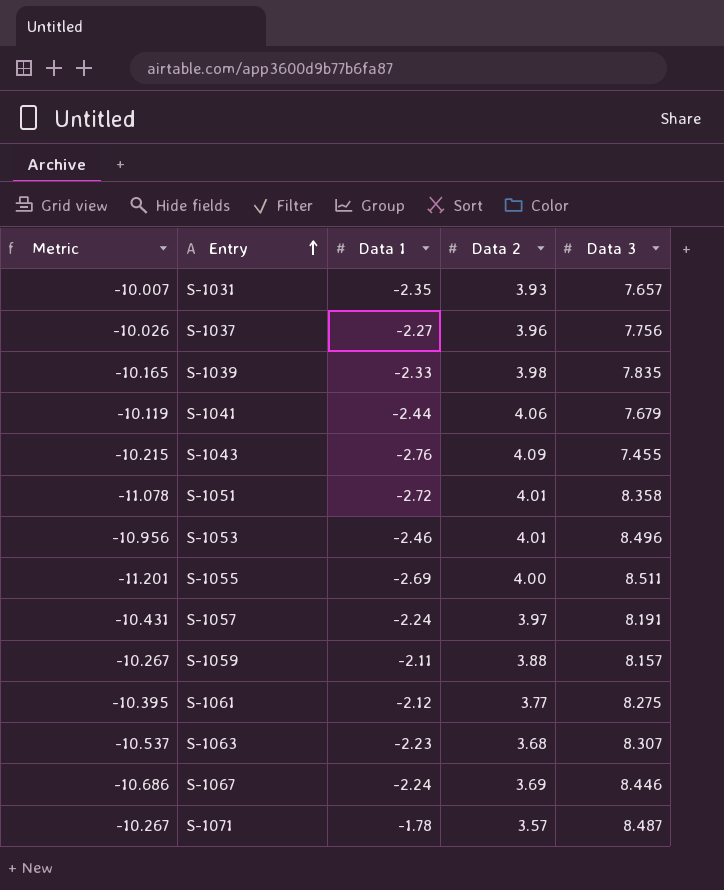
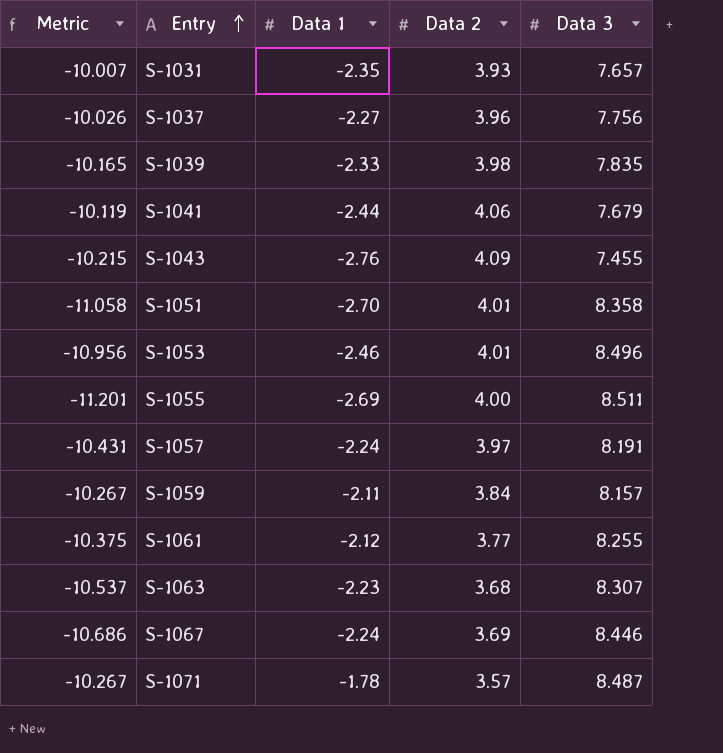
S-1051 | Metric: -11.078 -> -11.058
S-1051 | Data 1: -2.72 -> -2.70
S-1059 | Data 2: 3.88 -> 3.84
S-1061 | Metric: -10.395 -> -10.375
S-1061 | Data 3: 8.275 -> 8.255

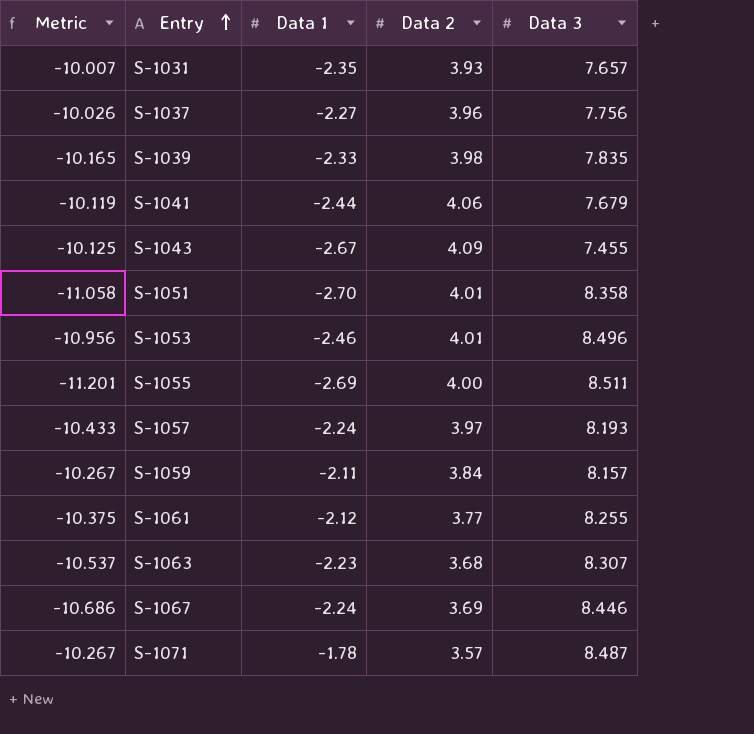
S-1043 | Metric: -10.215 -> -10.125
S-1043 | Data 1: -2.76 -> -2.67
S-1057 | Metric: -10.431 -> -10.433
S-1057 | Data 3: 8.191 -> 8.193

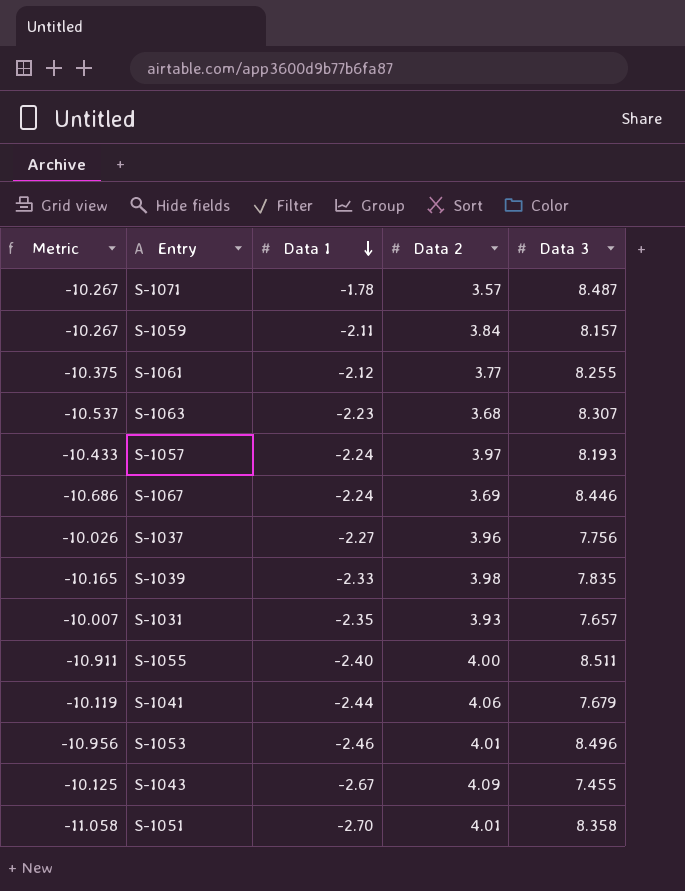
row order: Entry ascending -> Data 1 descending
S-1055 | Metric: -11.201 -> -10.911
S-1055 | Data 1: -2.69 -> -2.40

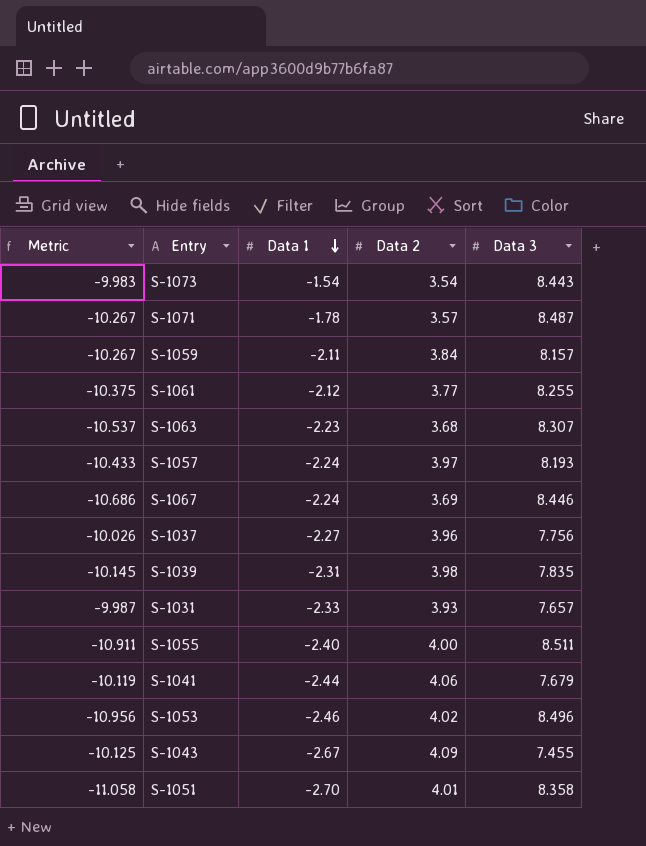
row S-1073: none -> -9.983 | -1.54 | 3.54 | 8.443
S-1039 | Metric: -10.165 -> -10.145
S-1039 | Data 1: -2.33 -> -2.31
S-1031 | Metric: -10.007 -> -9.987
S-1031 | Data 1: -2.35 -> -2.33
S-1053 | Data 2: 4.01 -> 4.02

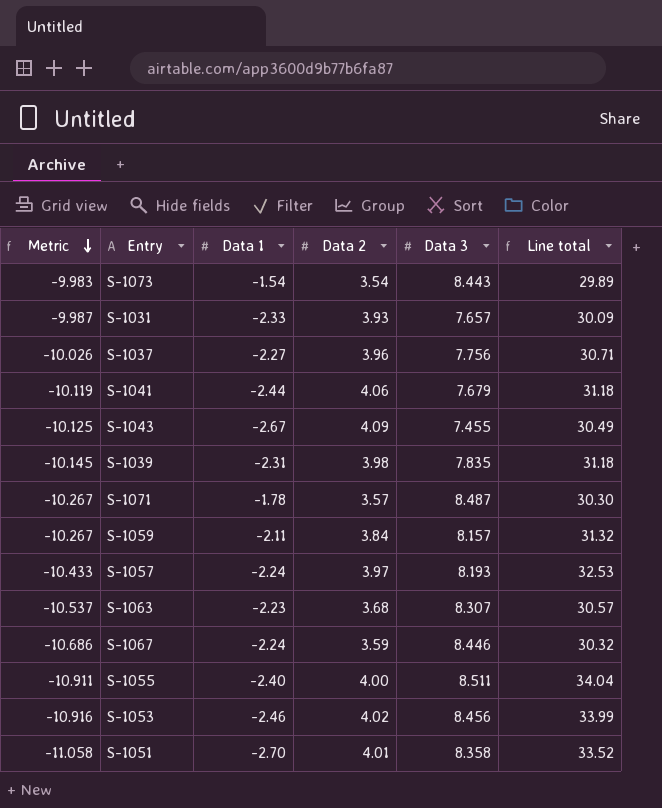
row order: Data 1 descending -> Metric descending
column Line total | formula: none -> [Data 2] * [Data 3]
row S-1061: -10.375 | -2.12 | 3.77 | 8.255 -> none
S-1067 | Data 2: 3.69 -> 3.59
S-1053 | Metric: -10.956 -> -10.916
S-1053 | Data 3: 8.496 -> 8.456

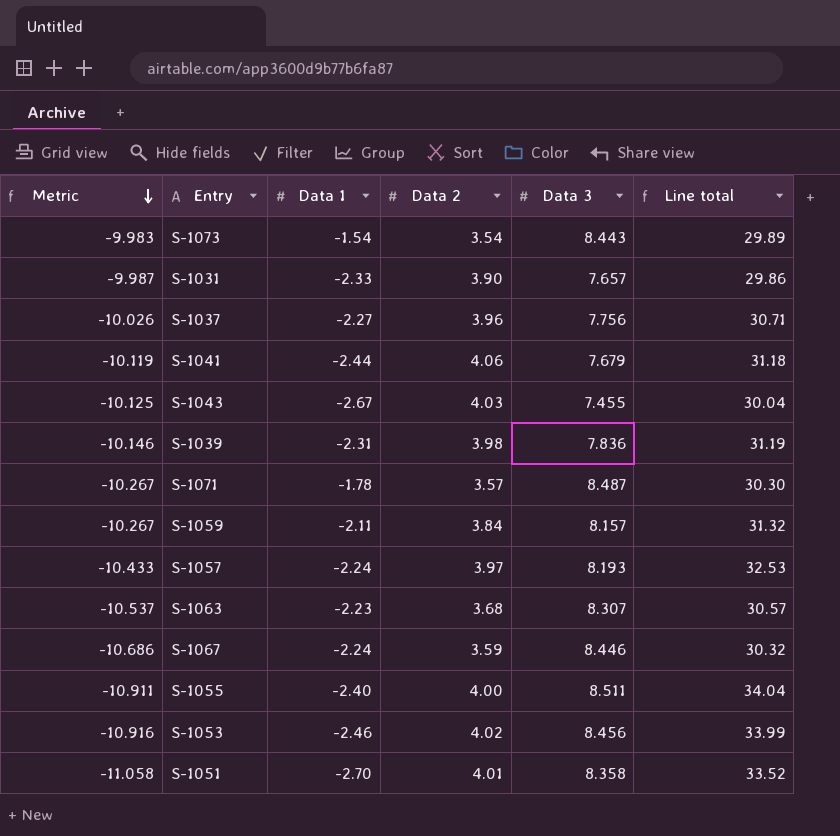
S-1031 | Data 2: 3.93 -> 3.90
S-1031 | Line total: 30.09 -> 29.86
S-1043 | Data 2: 4.09 -> 4.03
S-1043 | Line total: 30.49 -> 30.04
S-1039 | Metric: -10.145 -> -10.146
S-1039 | Data 3: 7.835 -> 7.836
S-1039 | Line total: 31.18 -> 31.19

